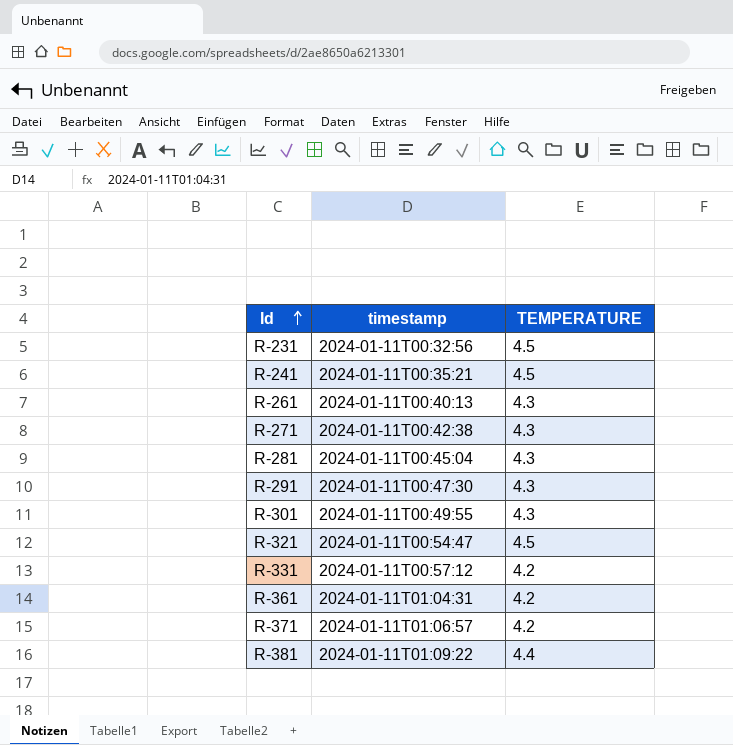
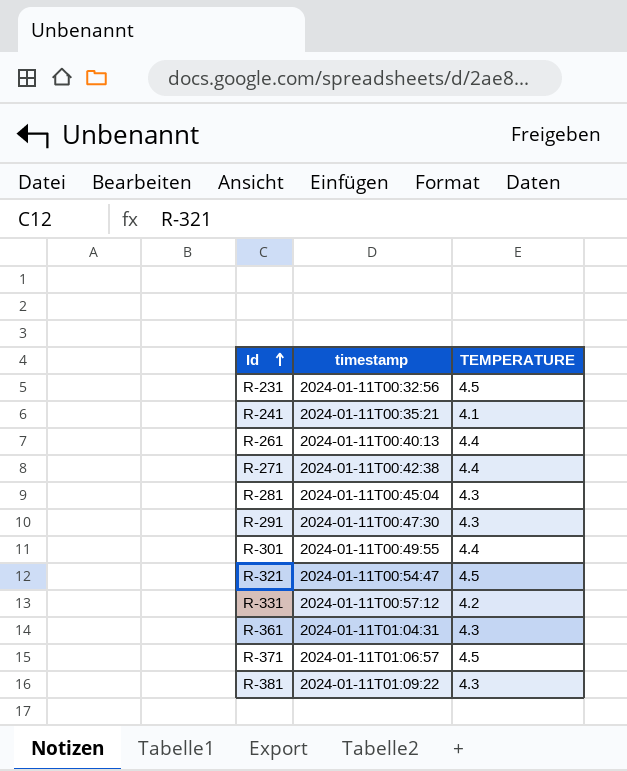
R-241 | TEMPERATURE: 4.5 -> 4.1
R-261 | TEMPERATURE: 4.3 -> 4.4
R-271 | TEMPERATURE: 4.3 -> 4.4
R-301 | TEMPERATURE: 4.3 -> 4.4
R-361 | TEMPERATURE: 4.2 -> 4.3
R-371 | TEMPERATURE: 4.2 -> 4.5
R-381 | TEMPERATURE: 4.4 -> 4.3

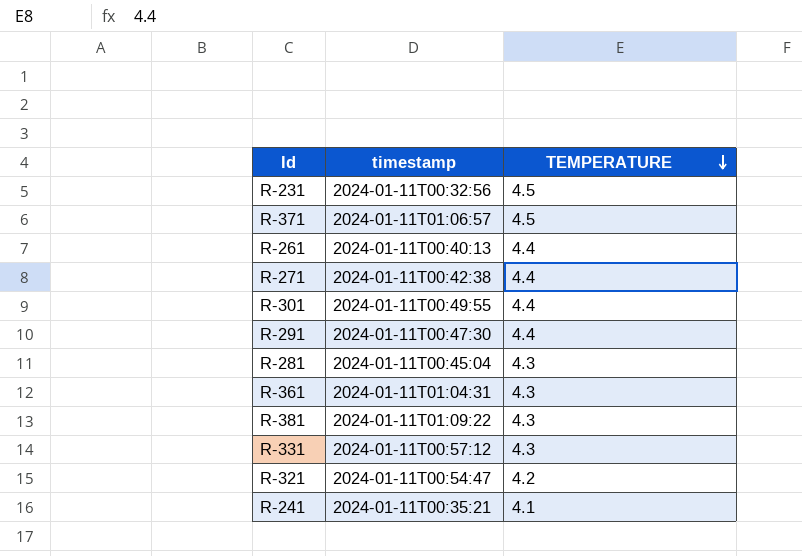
row order: Id ascending -> TEMPERATURE descending
R-291 | TEMPERATURE: 4.3 -> 4.4
R-331 | TEMPERATURE: 4.2 -> 4.3
R-321 | TEMPERATURE: 4.5 -> 4.2

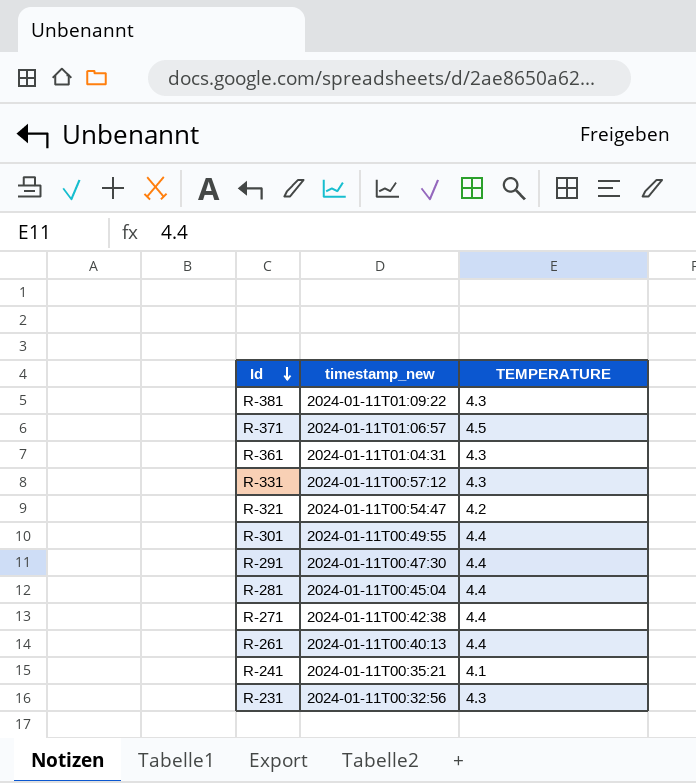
row order: TEMPERATURE descending -> Id descending
column name: timestamp -> timestamp_new
R-281 | TEMPERATURE: 4.3 -> 4.4
R-231 | TEMPERATURE: 4.5 -> 4.3

